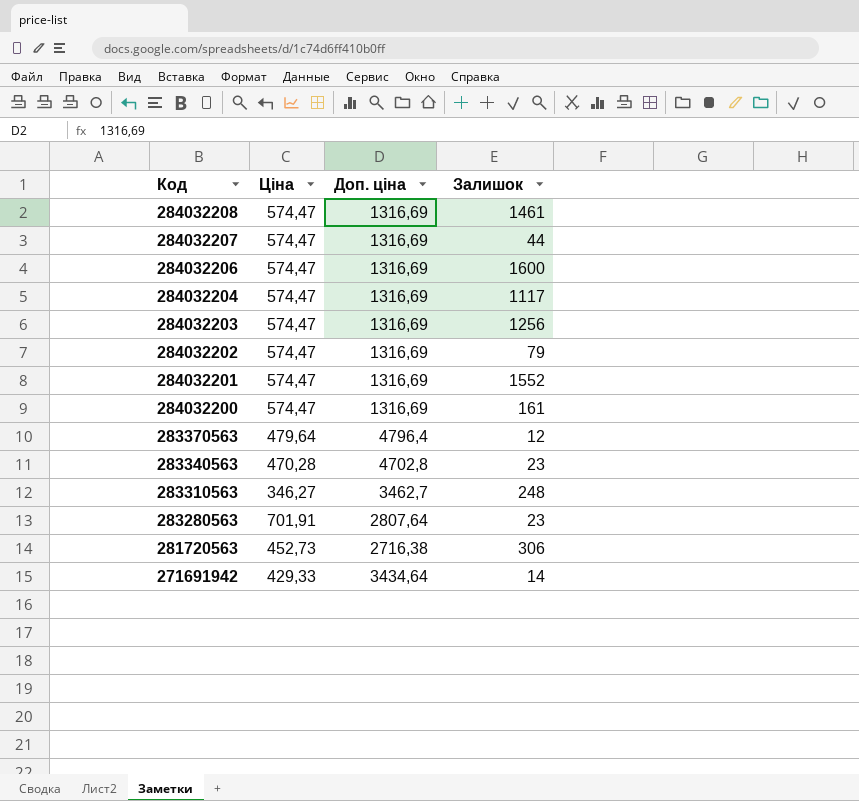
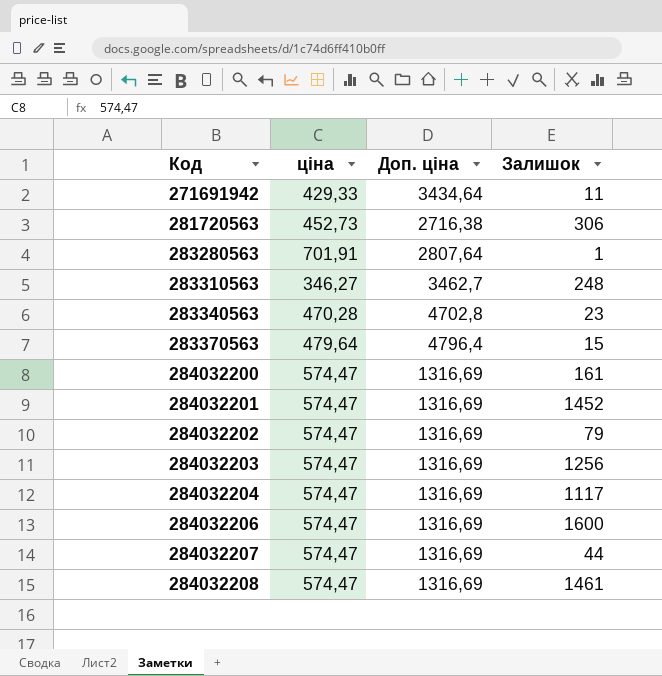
row order: Код descending -> Код ascending
column name: Ціна -> ціна
271691942 | Залишок: 14 -> 11
283280563 | Залишок: 23 -> 1
283370563 | Залишок: 12 -> 15
284032201 | Залишок: 1552 -> 1452

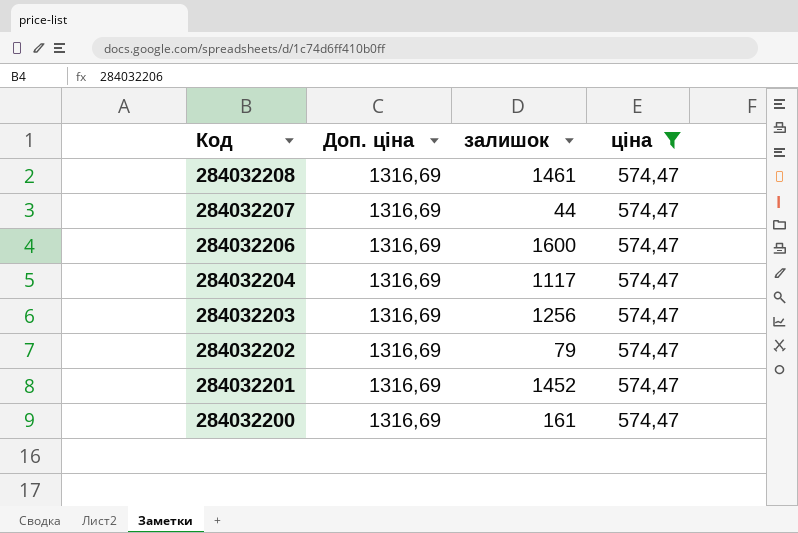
filter: none -> ціна = 574,47
row order: Код ascending -> Код descending
column name: Залишок -> залишок
column ціна | position: 2 -> 4

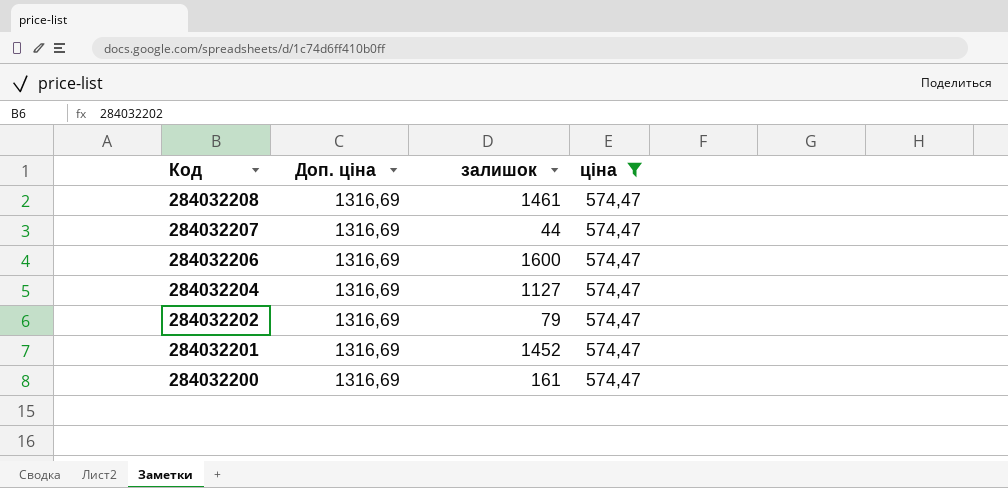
row 284032203: 1316,69 | 1256 | 574,47 -> none
284032204 | залишок: 1117 -> 1127

